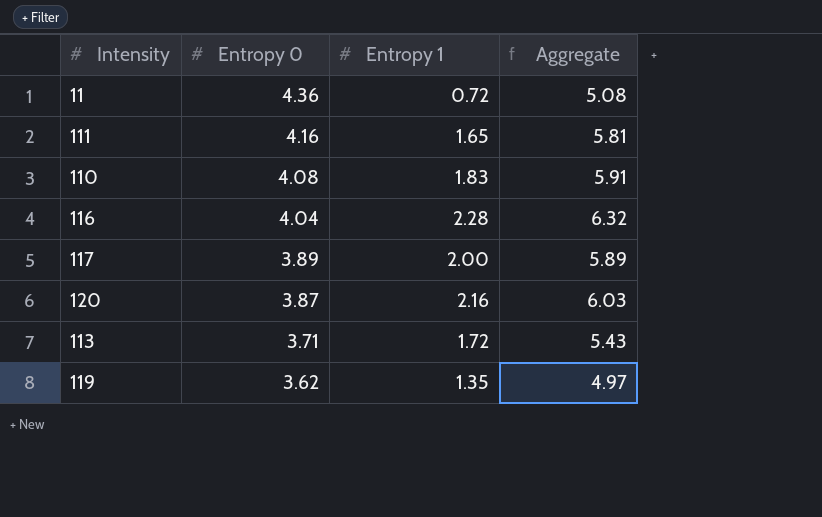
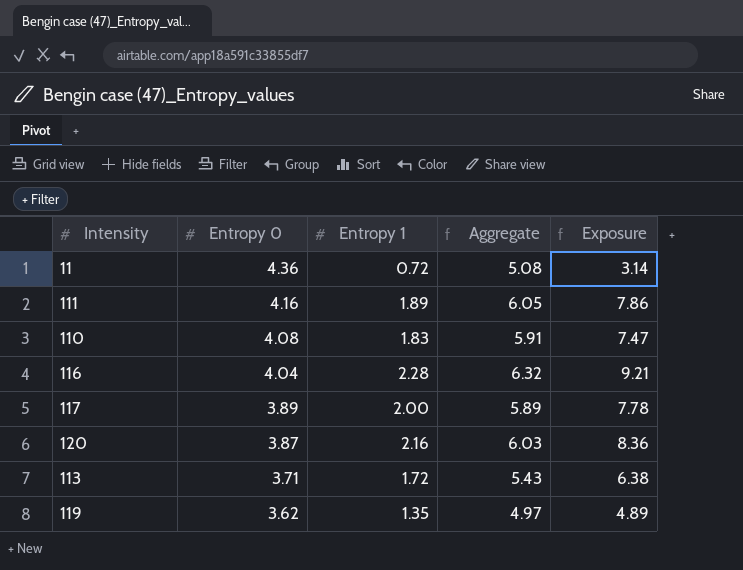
column Exposure | formula: none -> [Entropy 0] * [Entropy 1]
111 | Entropy 1: 1.65 -> 1.89
111 | Aggregate: 5.81 -> 6.05

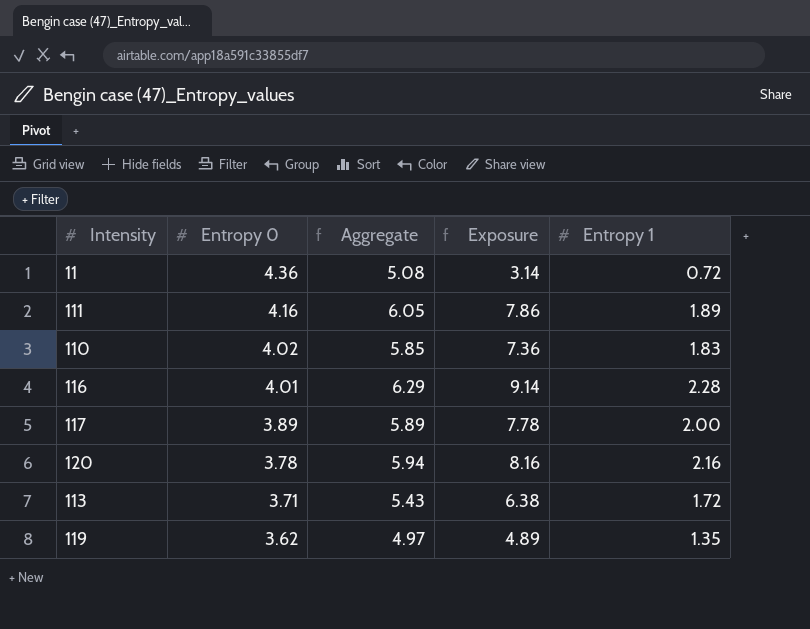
column Entropy 1 | position: 3 -> 5
110 | Entropy 0: 4.08 -> 4.02
110 | Aggregate: 5.91 -> 5.85
110 | Exposure: 7.47 -> 7.36
116 | Entropy 0: 4.04 -> 4.01
116 | Aggregate: 6.32 -> 6.29
116 | Exposure: 9.21 -> 9.14
120 | Entropy 0: 3.87 -> 3.78
120 | Aggregate: 6.03 -> 5.94
120 | Exposure: 8.36 -> 8.16

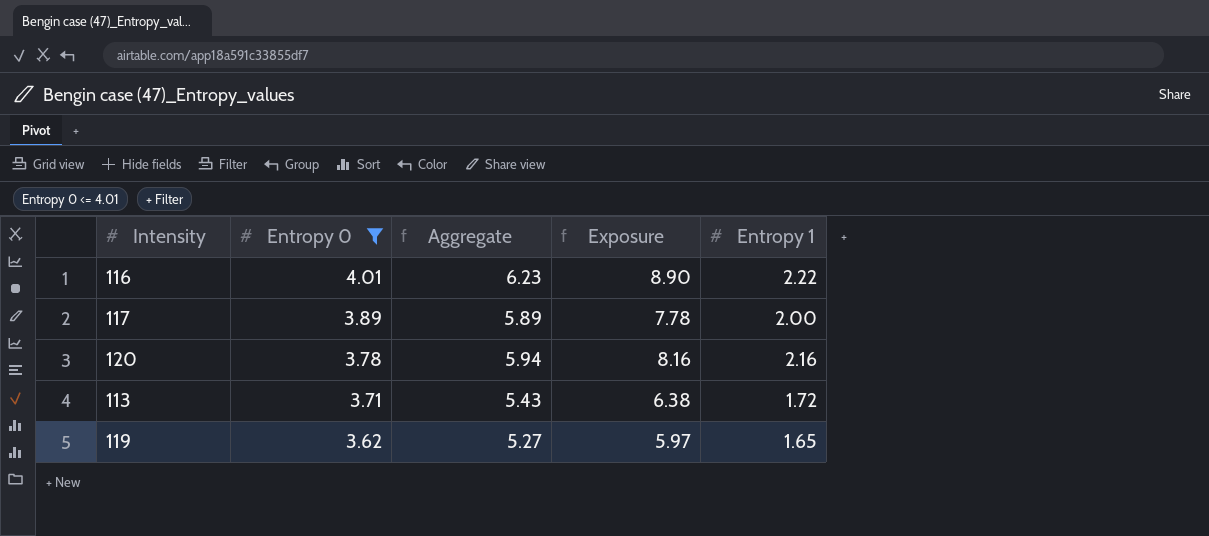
filter: none -> Entropy 0 <= 4.01
116 | Aggregate: 6.29 -> 6.23
116 | Exposure: 9.14 -> 8.90
116 | Entropy 1: 2.28 -> 2.22
119 | Aggregate: 4.97 -> 5.27
119 | Exposure: 4.89 -> 5.97
119 | Entropy 1: 1.35 -> 1.65

